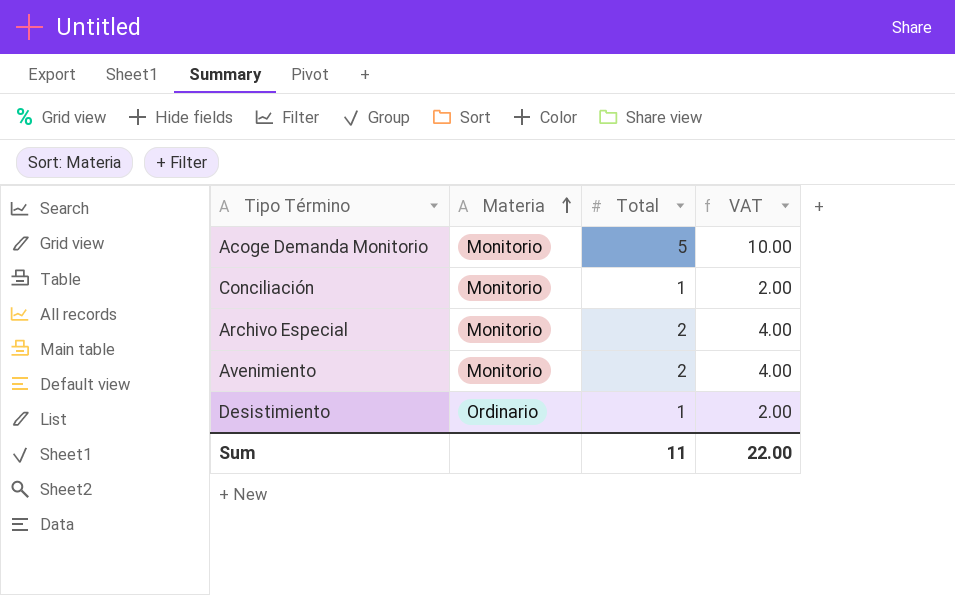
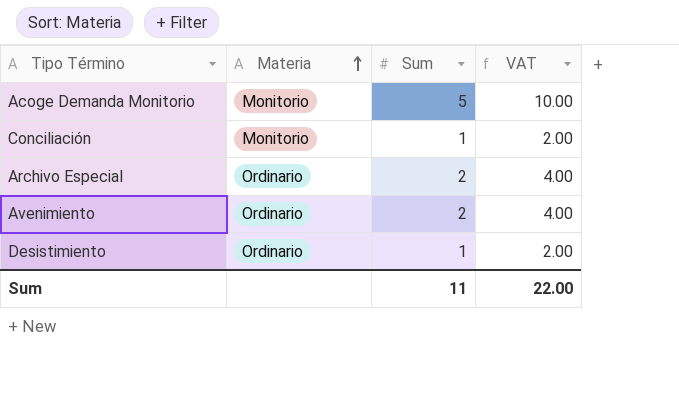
column name: Total -> Sum
Archivo Especial | Materia: Monitorio -> Ordinario
Avenimiento | Materia: Monitorio -> Ordinario

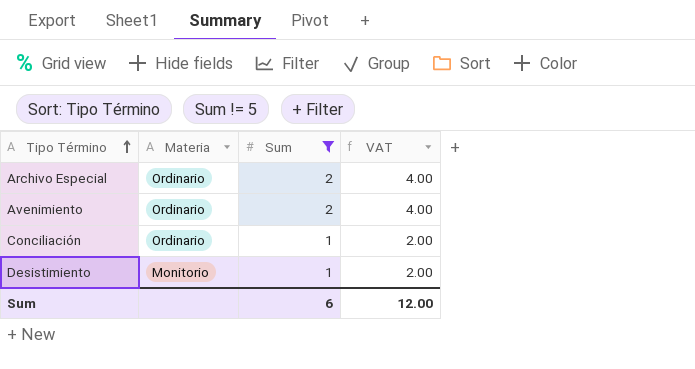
filter: none -> Sum != 5
row order: Materia ascending -> Tipo Término ascending
Conciliación | Materia: Monitorio -> Ordinario
Desistimiento | Materia: Ordinario -> Monitorio
Sum | Sum: 11 -> 6
Sum | VAT: 22.00 -> 12.00

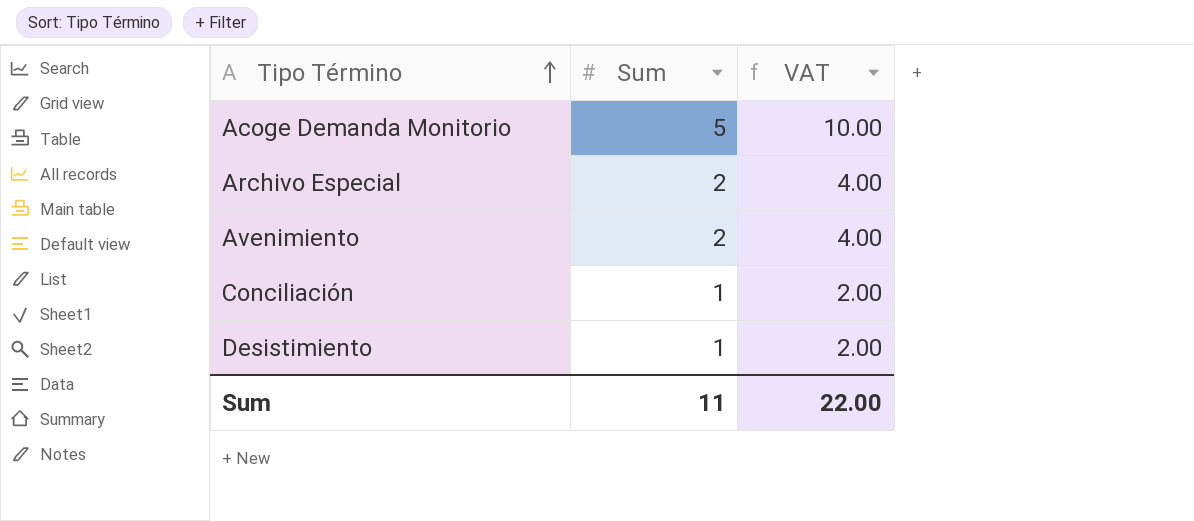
filter: Sum != 5 -> none
column Materia | position: 2 -> none
Sum | Sum: 6 -> 11
Sum | VAT: 12.00 -> 22.00

